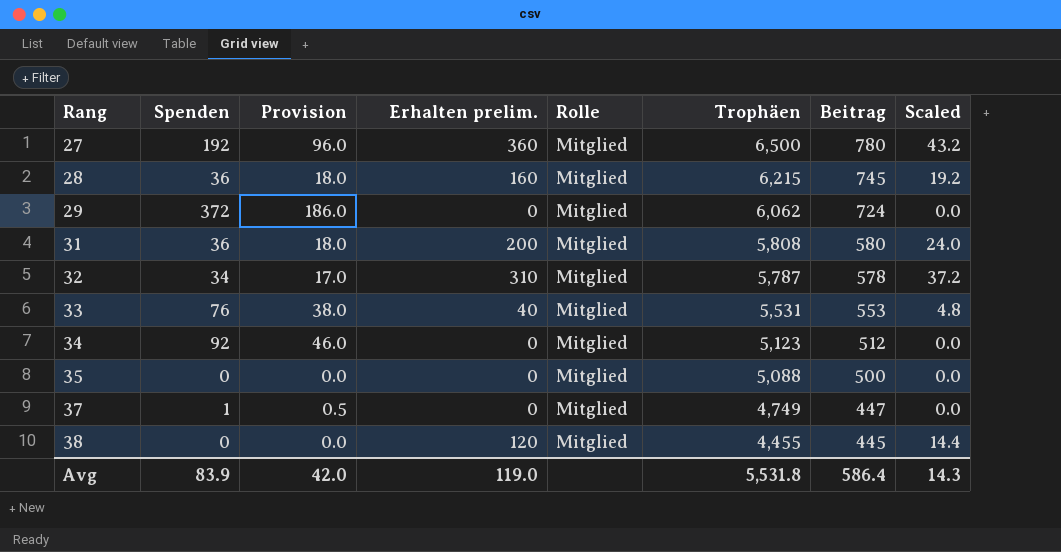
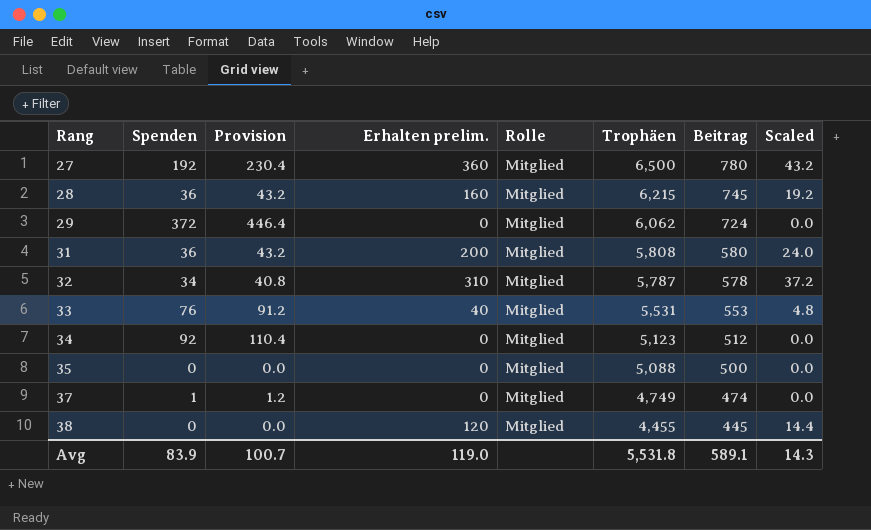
column Provision | formula: [Spenden] * 0.5 -> [Spenden] * 1.2
37 | Beitrag: 447 -> 474
Avg | Provision: 42.0 -> 100.7
Avg | Beitrag: 586.4 -> 589.1

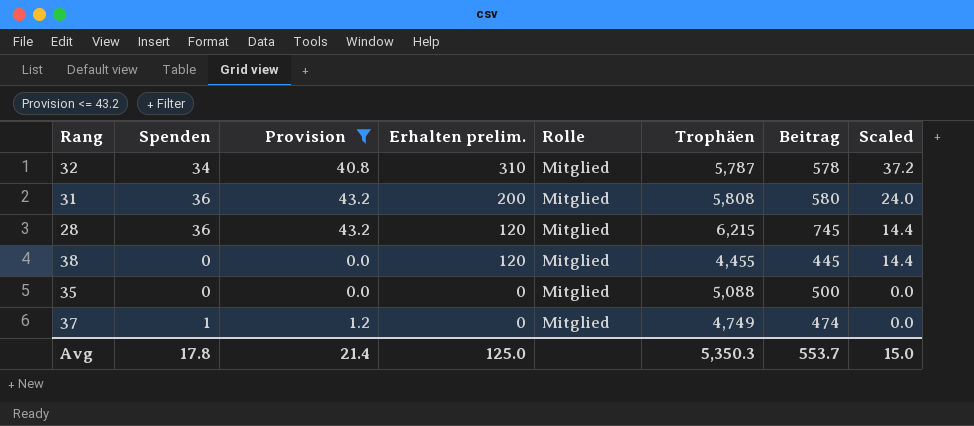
filter: none -> Provision <= 43.2
row order: Rang ascending -> Erhalten prelim. descending
28 | Erhalten prelim.: 160 -> 120
28 | Scaled: 19.2 -> 14.4
Avg | Spenden: 83.9 -> 17.8
Avg | Provision: 100.7 -> 21.4
Avg | Erhalten prelim.: 119.0 -> 125.0
Avg | Trophäen: 5,531.8 -> 5,350.3
Avg | Beitrag: 589.1 -> 553.7
Avg | Scaled: 14.3 -> 15.0

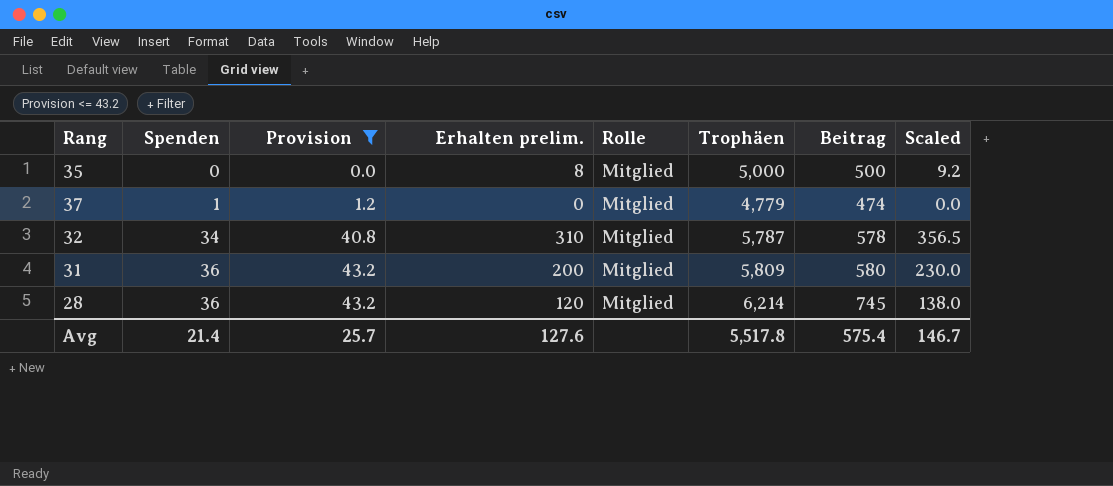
row order: Erhalten prelim. descending -> Spenden ascending
column Scaled | formula: [Erhalten prelim.] * 0.12 -> [Erhalten prelim.] * 1.15
row 38: 0 | 0.0 | 120 | Mitglied | 4,455 | 445 | 14.4 -> none
35 | Erhalten prelim.: 0 -> 8
35 | Trophäen: 5,088 -> 5,000
37 | Trophäen: 4,749 -> 4,779
31 | Trophäen: 5,808 -> 5,809
28 | Trophäen: 6,215 -> 6,214
Avg | Spenden: 17.8 -> 21.4
Avg | Provision: 21.4 -> 25.7
Avg | Erhalten prelim.: 125.0 -> 127.6
Avg | Trophäen: 5,350.3 -> 5,517.8
Avg | Beitrag: 553.7 -> 575.4
Avg | Scaled: 15.0 -> 146.7

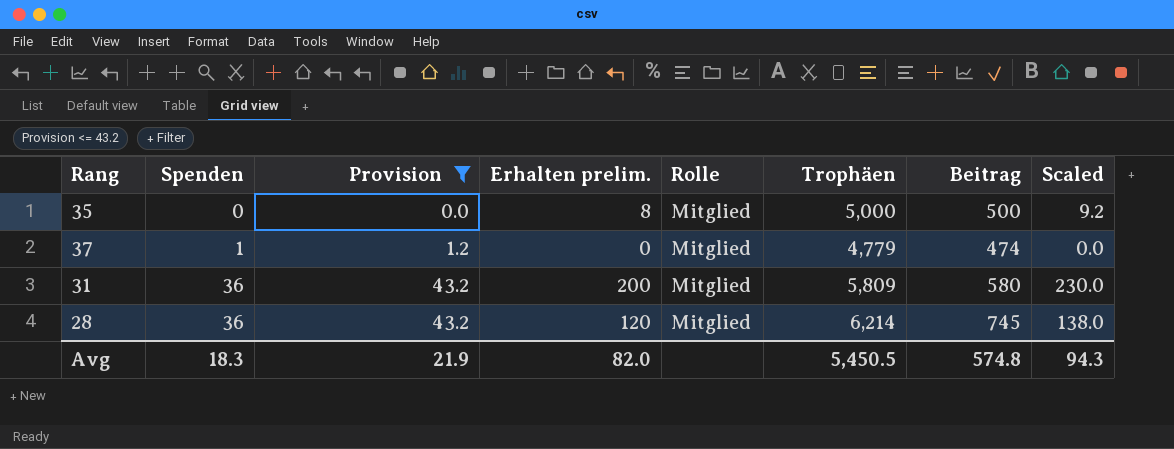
row 32: 34 | 40.8 | 310 | Mitglied | 5,787 | 578 | 356.5 -> none
Avg | Spenden: 21.4 -> 18.3
Avg | Provision: 25.7 -> 21.9
Avg | Erhalten prelim.: 127.6 -> 82.0
Avg | Trophäen: 5,517.8 -> 5,450.5
Avg | Beitrag: 575.4 -> 574.8
Avg | Scaled: 146.7 -> 94.3

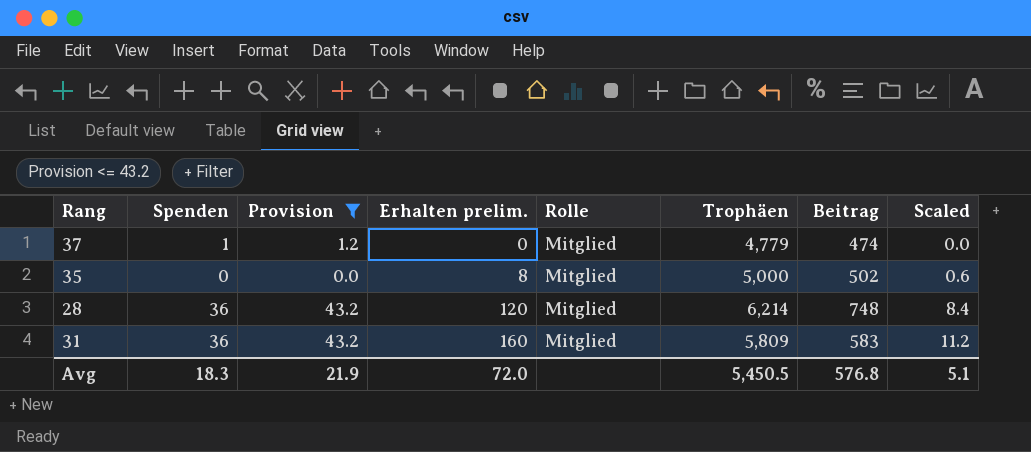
row order: Spenden ascending -> Erhalten prelim. ascending
column Scaled | formula: [Erhalten prelim.] * 1.15 -> [Erhalten prelim.] * 0.07
35 | Beitrag: 500 -> 502
28 | Beitrag: 745 -> 748
31 | Erhalten prelim.: 200 -> 160
31 | Beitrag: 580 -> 583
Avg | Erhalten prelim.: 82.0 -> 72.0
Avg | Beitrag: 574.8 -> 576.8
Avg | Scaled: 94.3 -> 5.1

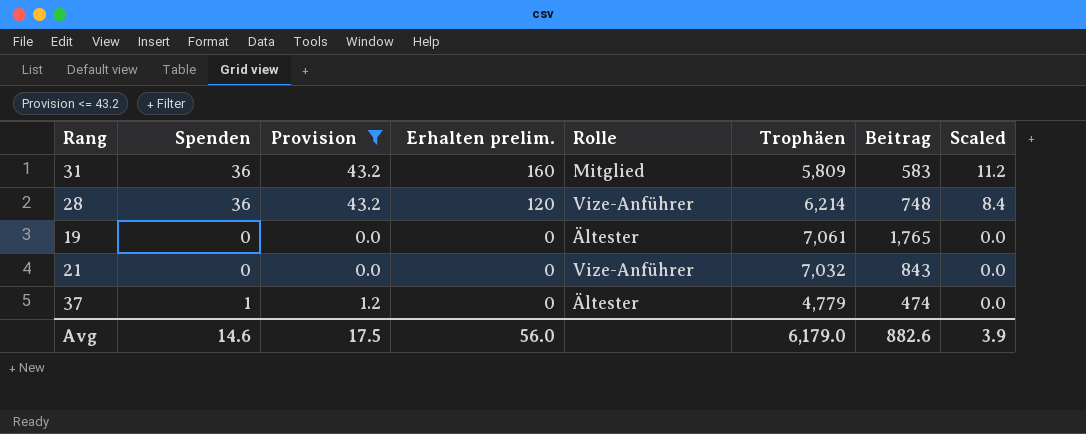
row order: Erhalten prelim. ascending -> Erhalten prelim. descending
row 35: 0 | 0.0 | 8 | Mitglied | 5,000 | 502 | 0.6 -> none
28 | Rolle: Mitglied -> Vize-Anführer
row 19: none -> 0 | 0.0 | 0 | Ältester | 7,061 | 1,765 | 0.0
row 21: none -> 0 | 0.0 | 0 | Vize-Anführer | 7,032 | 843 | 0.0
37 | Rolle: Mitglied -> Ältester
Avg | Spenden: 18.3 -> 14.6
Avg | Provision: 21.9 -> 17.5
Avg | Erhalten prelim.: 72.0 -> 56.0
Avg | Trophäen: 5,450.5 -> 6,179.0
Avg | Beitrag: 576.8 -> 882.6
Avg | Scaled: 5.1 -> 3.9

